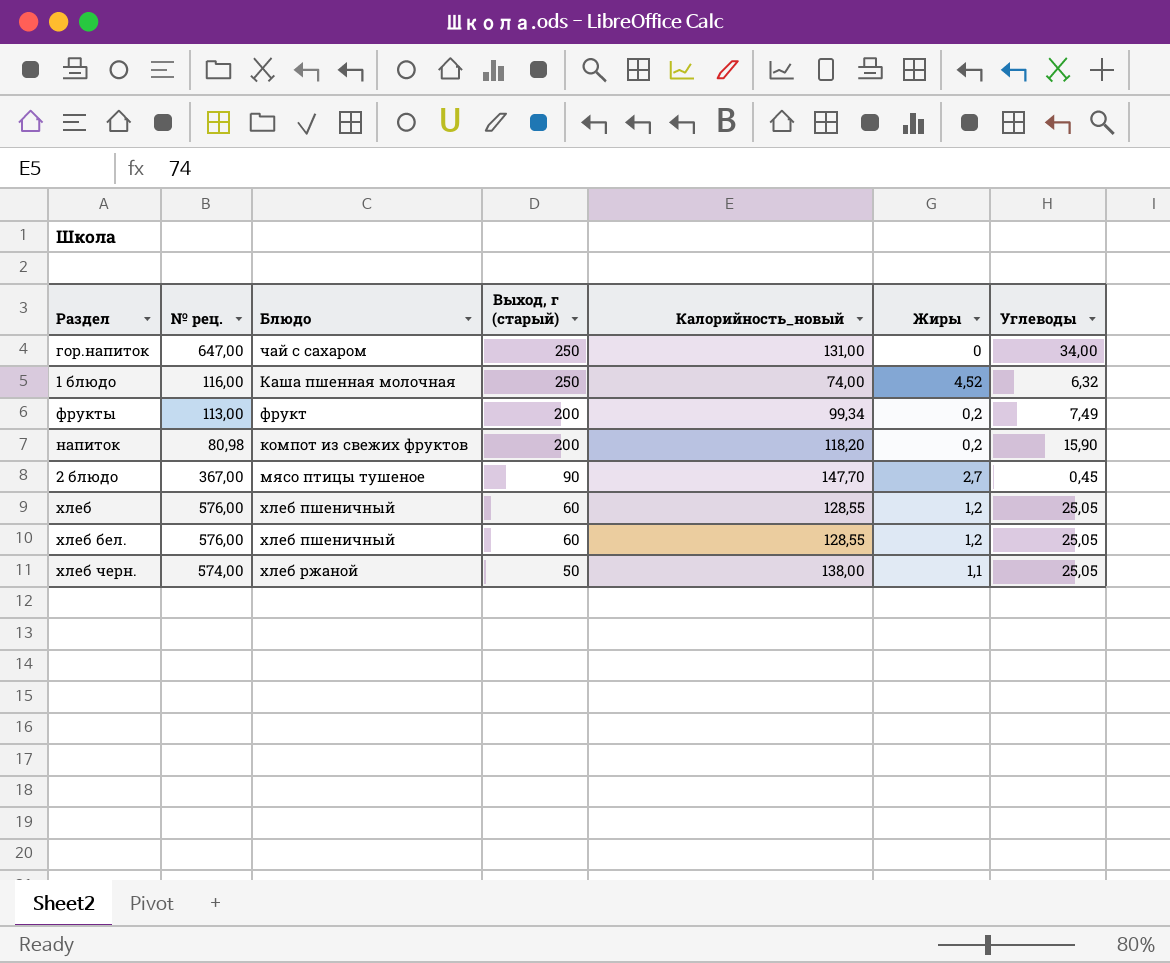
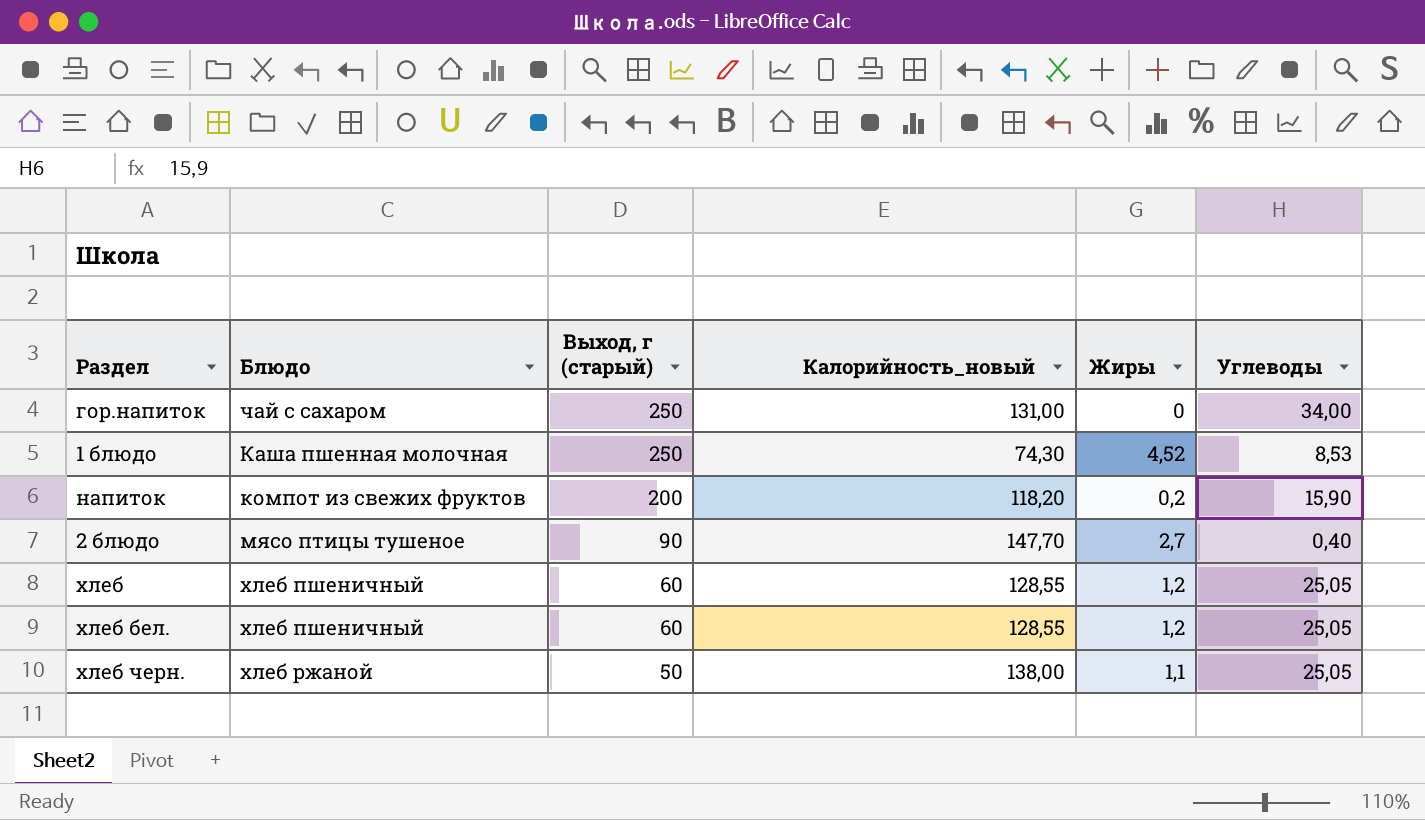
column № рец. | position: 2 -> none
row фрукты: 113,00 | фрукт | 200 | 99,34 | 0,2 | 7,49 -> none
1 блюдо | Калорийность_новый: 74,00 -> 74,30
1 блюдо | Углеводы: 6,32 -> 8,53
2 блюдо | Углеводы: 0,45 -> 0,40

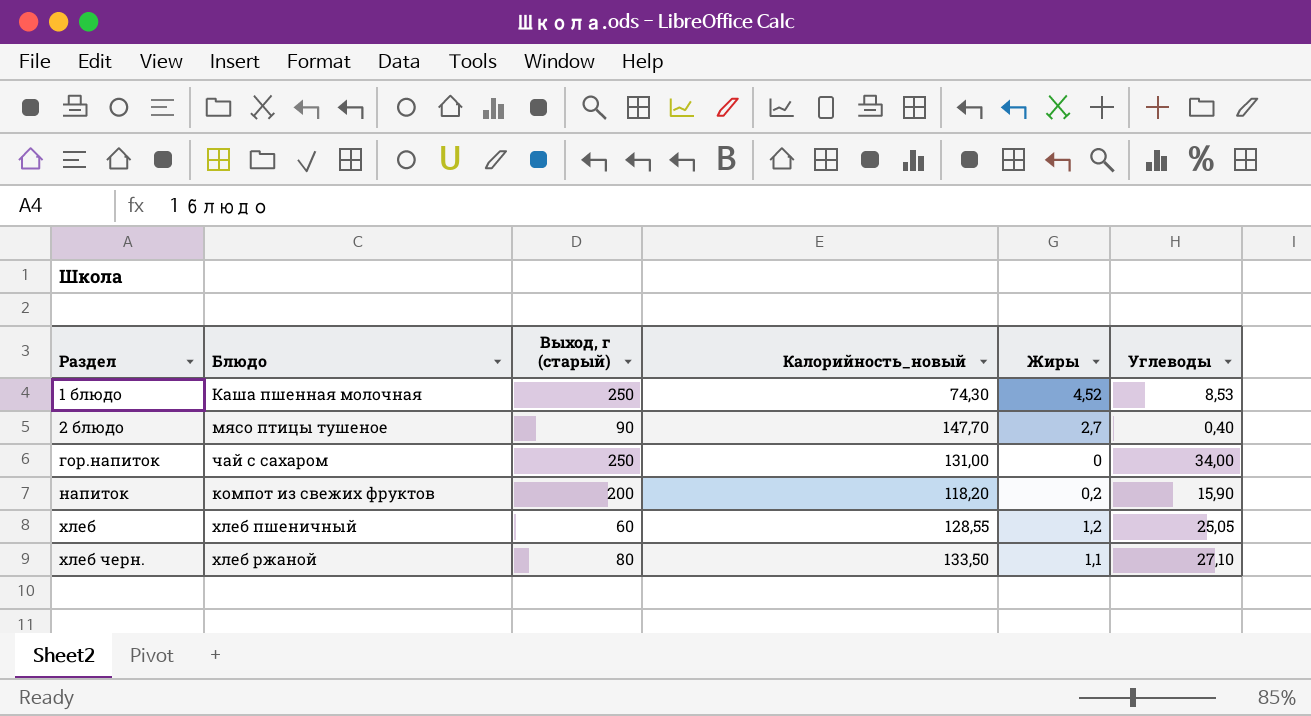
row order: Выход, г (старый) descending -> Раздел ascending
row хлеб бел.: хлеб пшеничный | 60 | 128,55 | 1,2 | 25,05 -> none
хлеб черн. | Выход, г (старый): 50 -> 80
хлеб черн. | Калорийность_новый: 138,00 -> 133,50
хлеб черн. | Углеводы: 25,05 -> 27,10

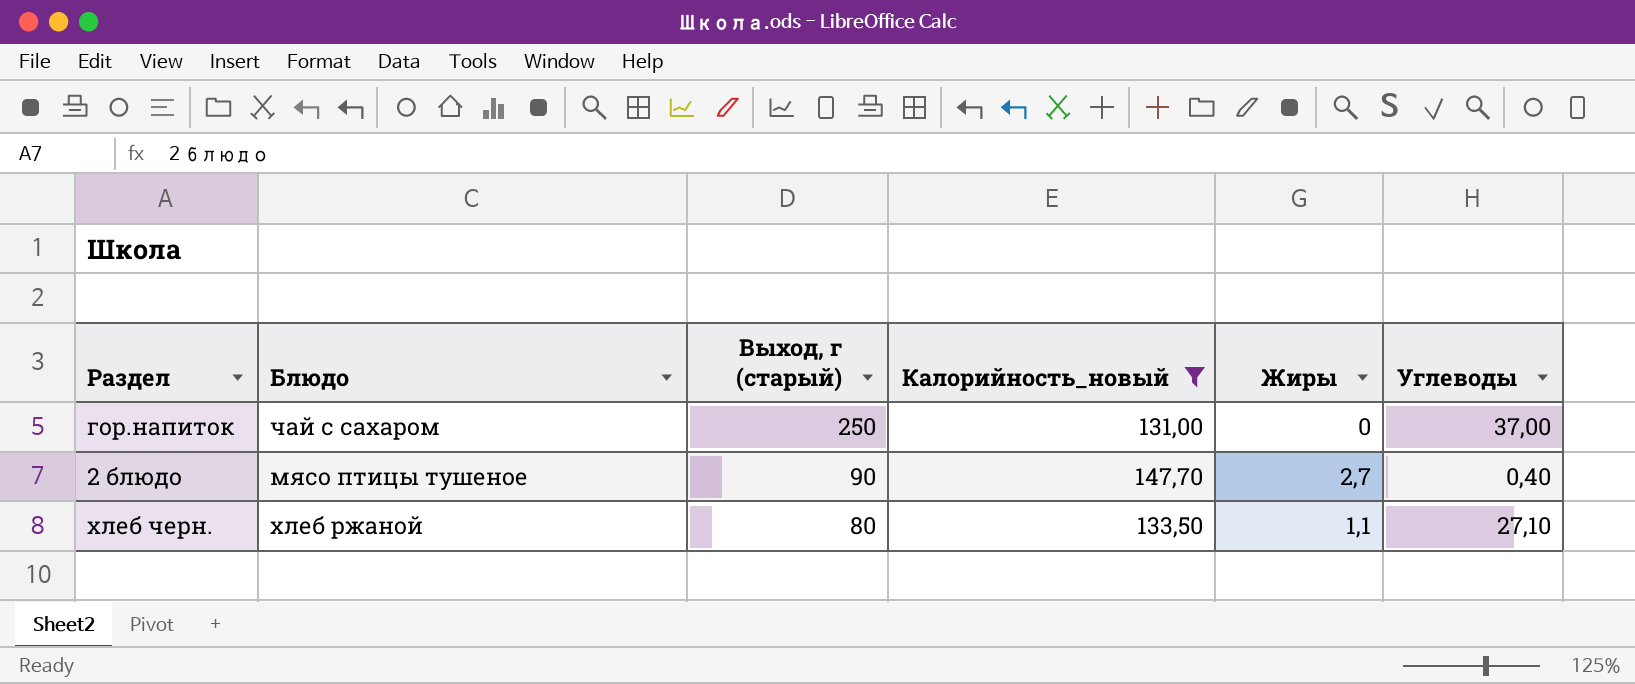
filter: none -> Калорийность_новый >= 131,00
row order: Раздел ascending -> Выход, г (старый) descending
гор.напиток | Углеводы: 34,00 -> 37,00

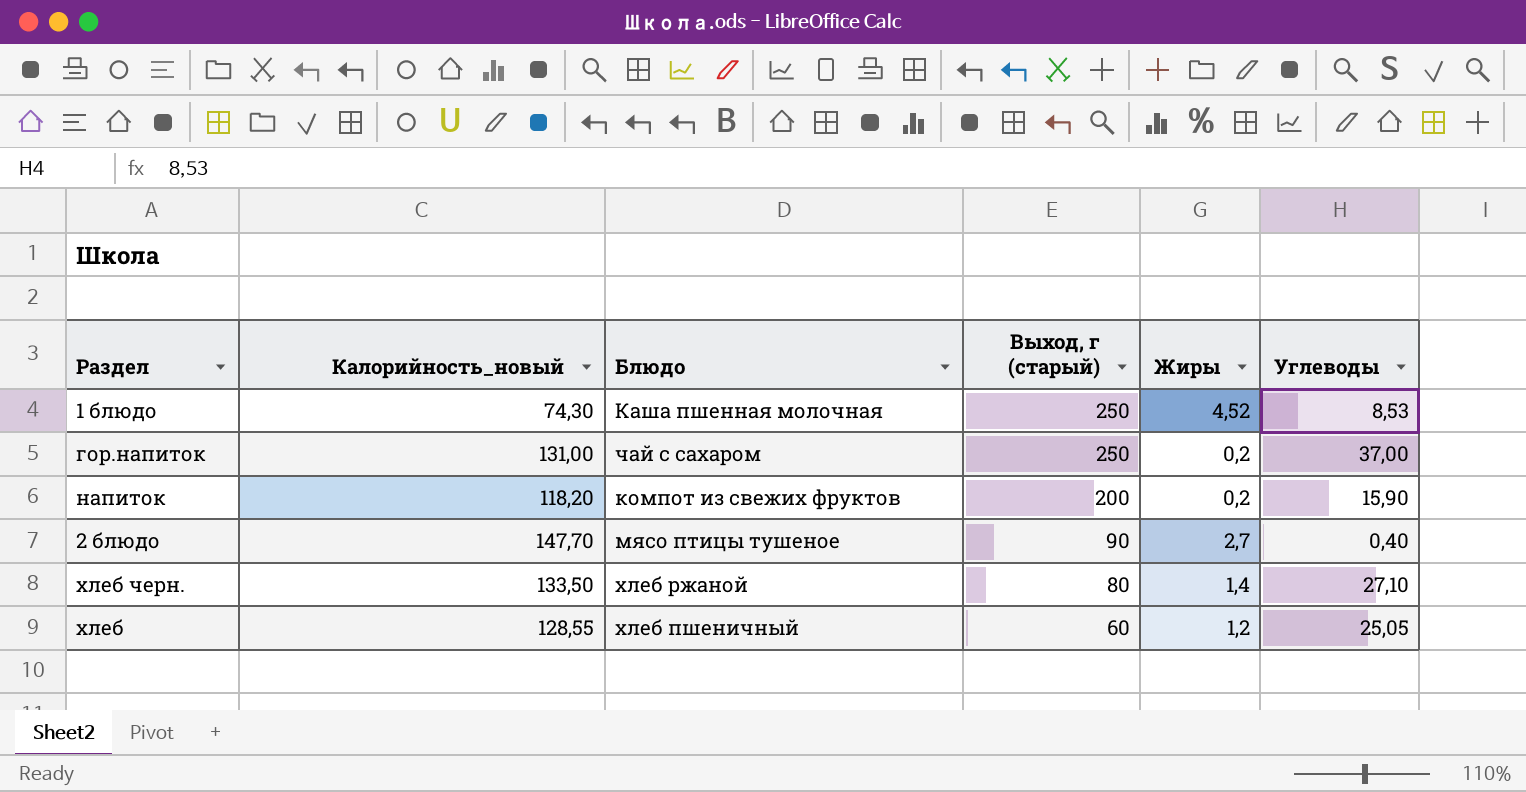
filter: Калорийность_новый >= 131,00 -> none
column Калорийность_новый | position: 4 -> 2
гор.напиток | Жиры: 0 -> 0,2
хлеб черн. | Жиры: 1,1 -> 1,4

